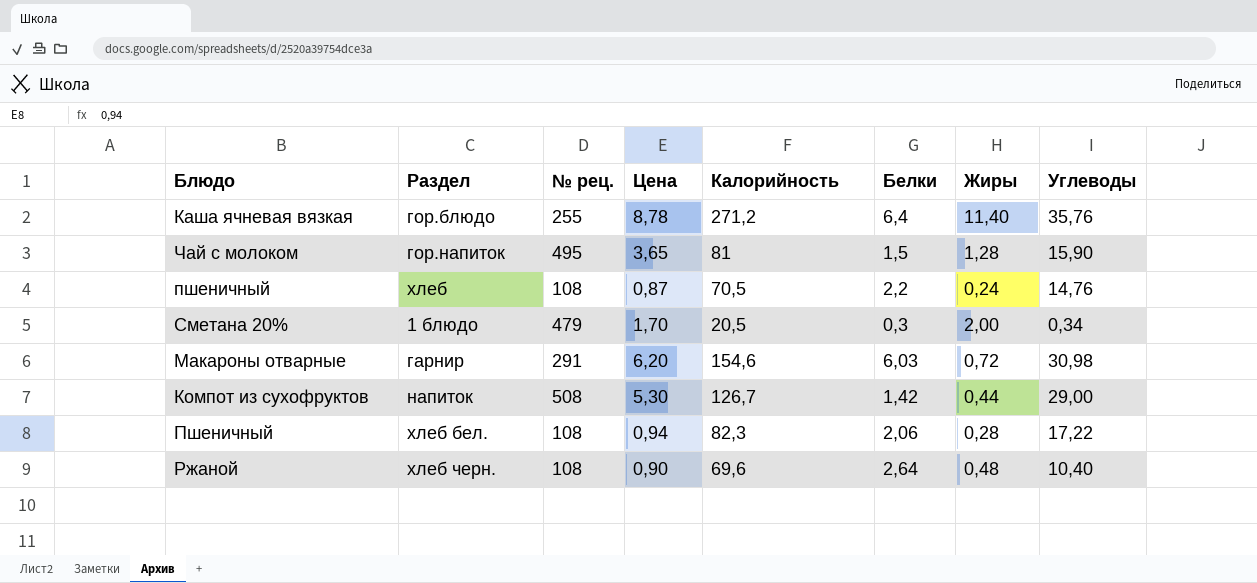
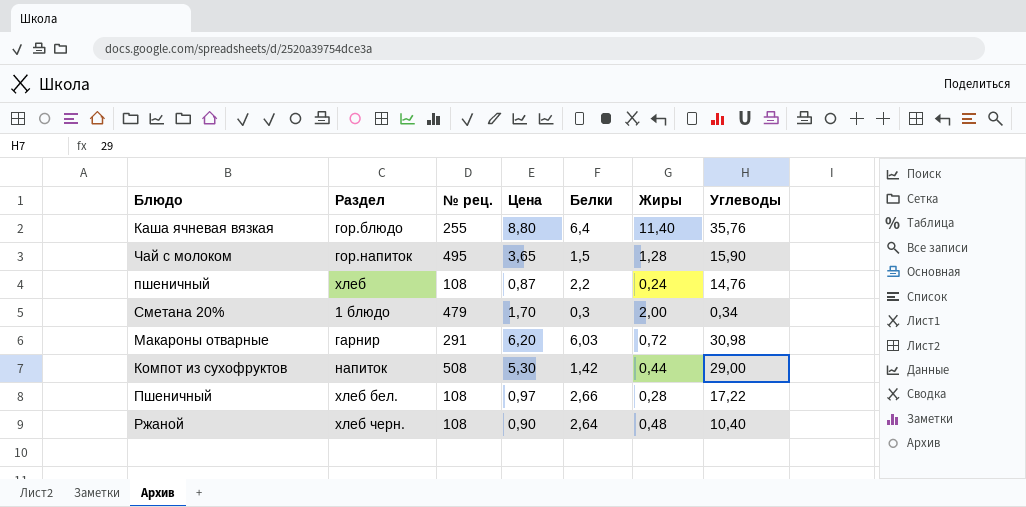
column Калорийность | position: 5 -> none
Каша ячневая вязкая | Цена: 8,78 -> 8,80
Пшеничный | Цена: 0,94 -> 0,97
Пшеничный | Белки: 2,06 -> 2,66

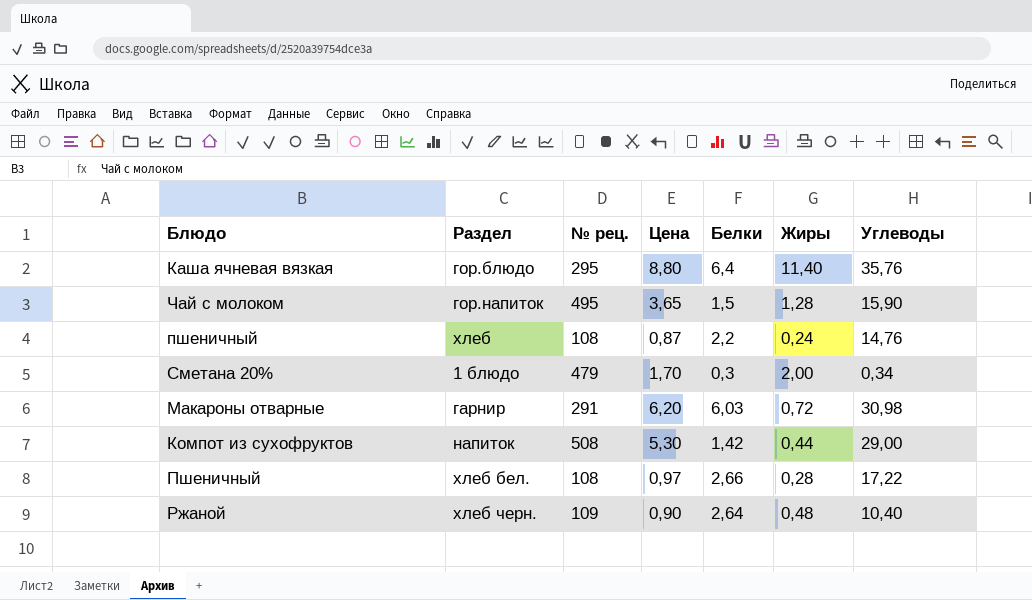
Каша ячневая вязкая | № рец.: 255 -> 295
Ржаной | № рец.: 108 -> 109

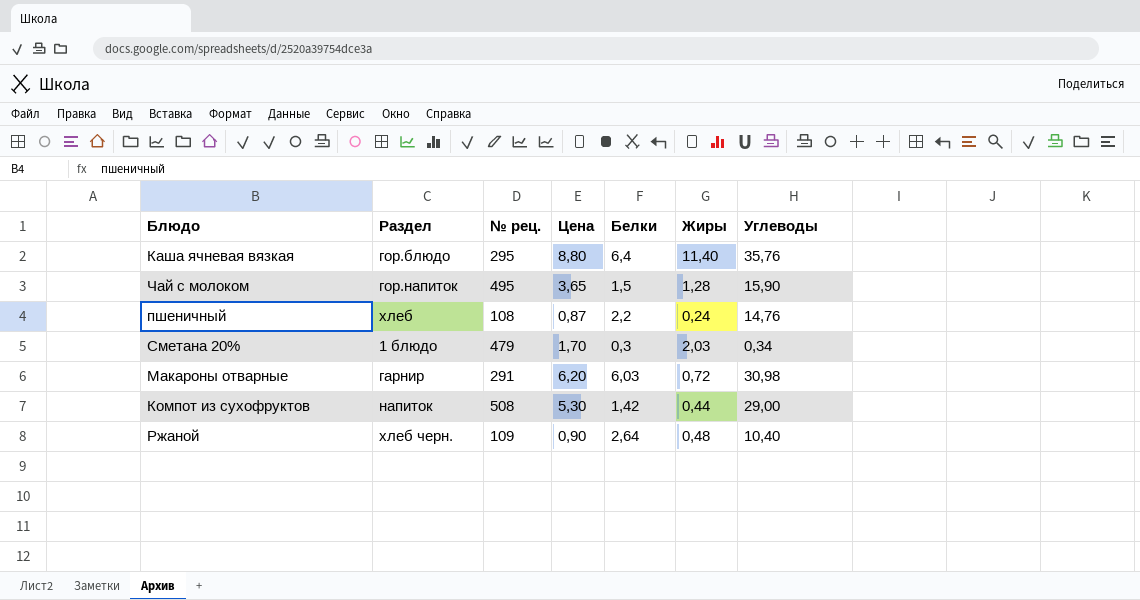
row Пшеничный: хлеб бел. | 108 | 0,97 | 2,66 | 0,28 | 17,22 -> none
Сметана 20% | Жиры: 2,00 -> 2,03

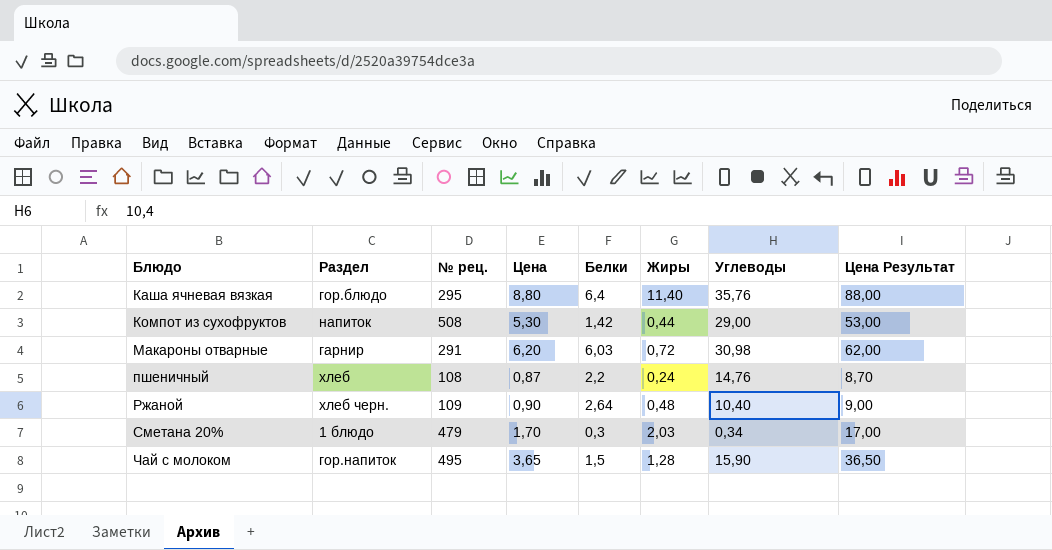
row order: none -> Блюдо ascending
column Цена Результат | formula: none -> [Цена] * 10

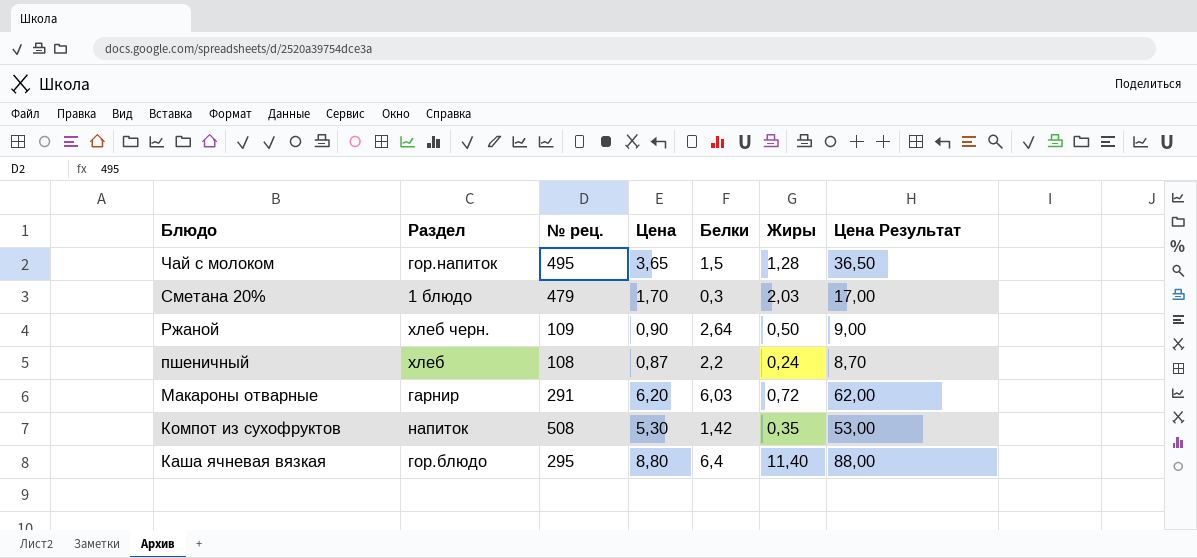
row order: Блюдо ascending -> Блюдо descending
column Углеводы | position: 7 -> none
Ржаной | Жиры: 0,48 -> 0,50
Компот из сухофруктов | Жиры: 0,44 -> 0,35

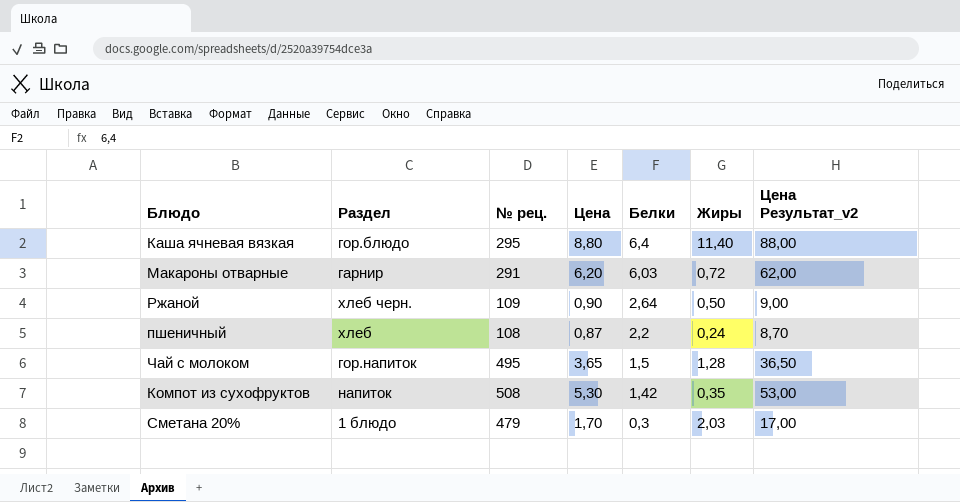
row order: Блюдо descending -> Белки descending
column name: Цена Результат -> Цена Результат_v2

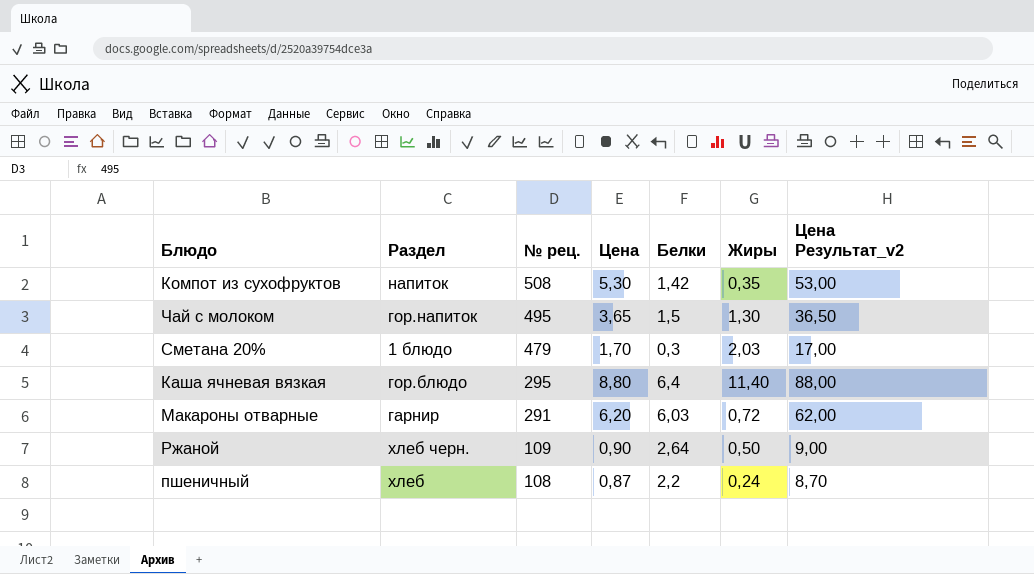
row order: Белки descending -> № рец. descending
Чай с молоком | Жиры: 1,28 -> 1,30

